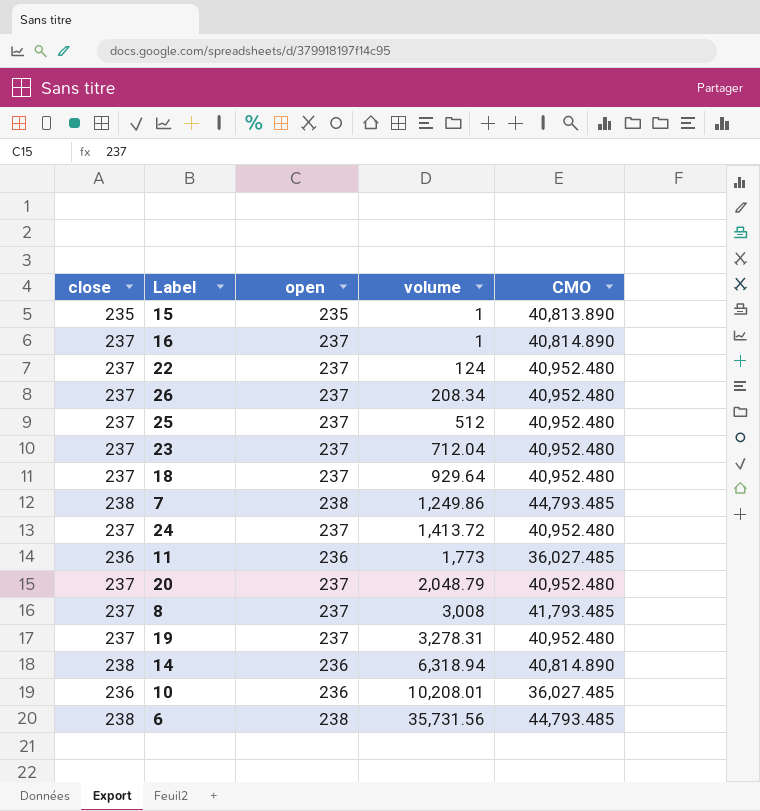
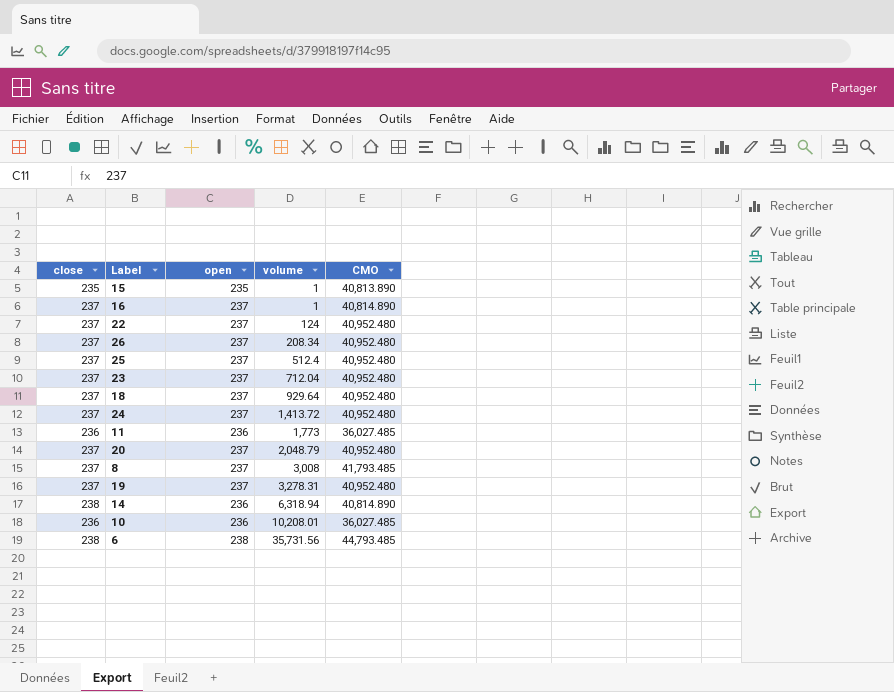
row 7: 238 | 238 | 1,249.86 | 44,793.485 -> none
25 | volume: 512 -> 512.4

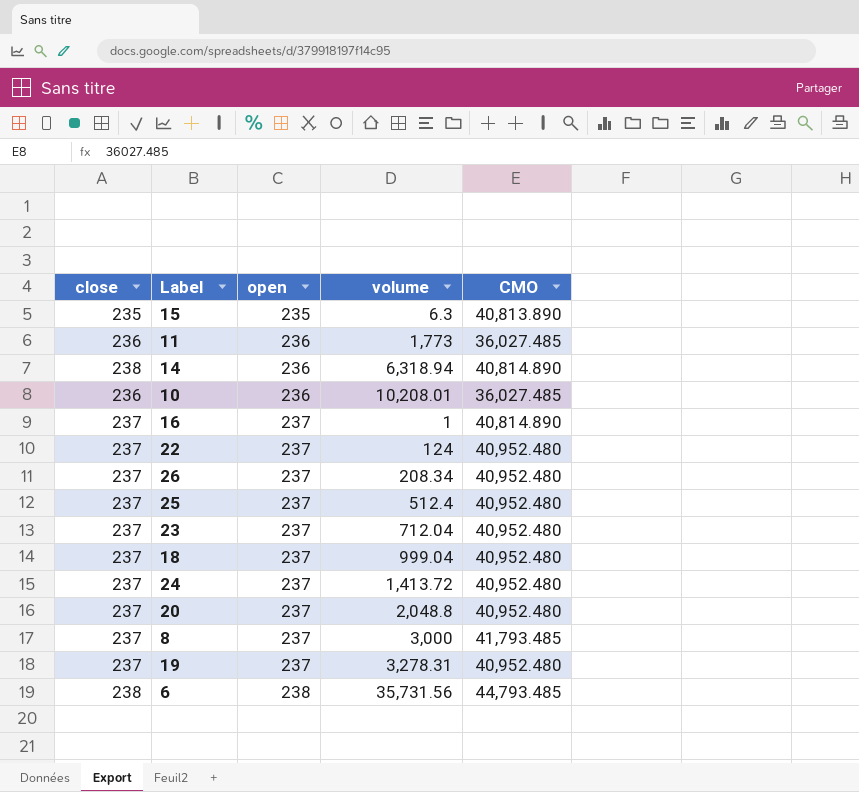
row order: volume ascending -> open ascending
15 | volume: 1 -> 6.3
18 | volume: 929.64 -> 999.04
20 | volume: 2,048.79 -> 2,048.8
8 | volume: 3,008 -> 3,000

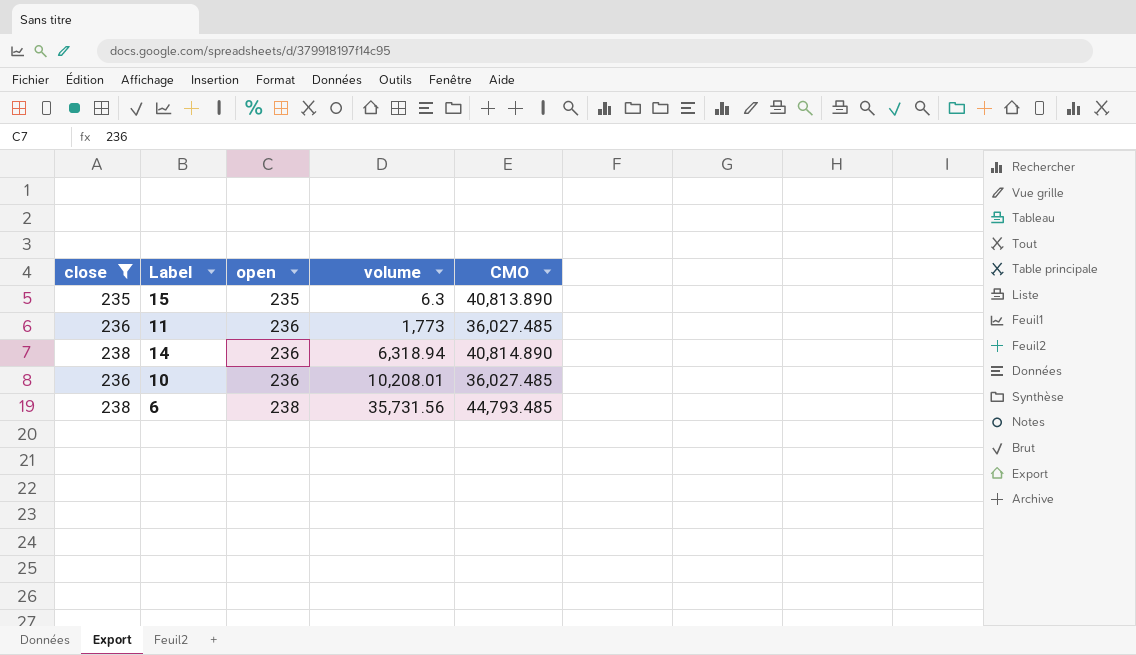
filter: none -> close != 237

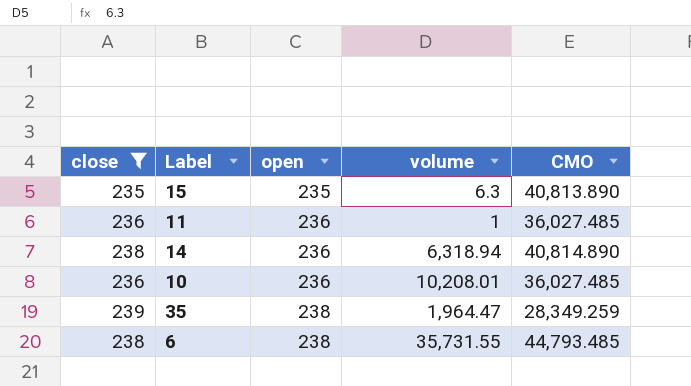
11 | volume: 1,773 -> 1
row 35: none -> 239 | 238 | 1,964.47 | 28,349.259
6 | volume: 35,731.56 -> 35,731.55

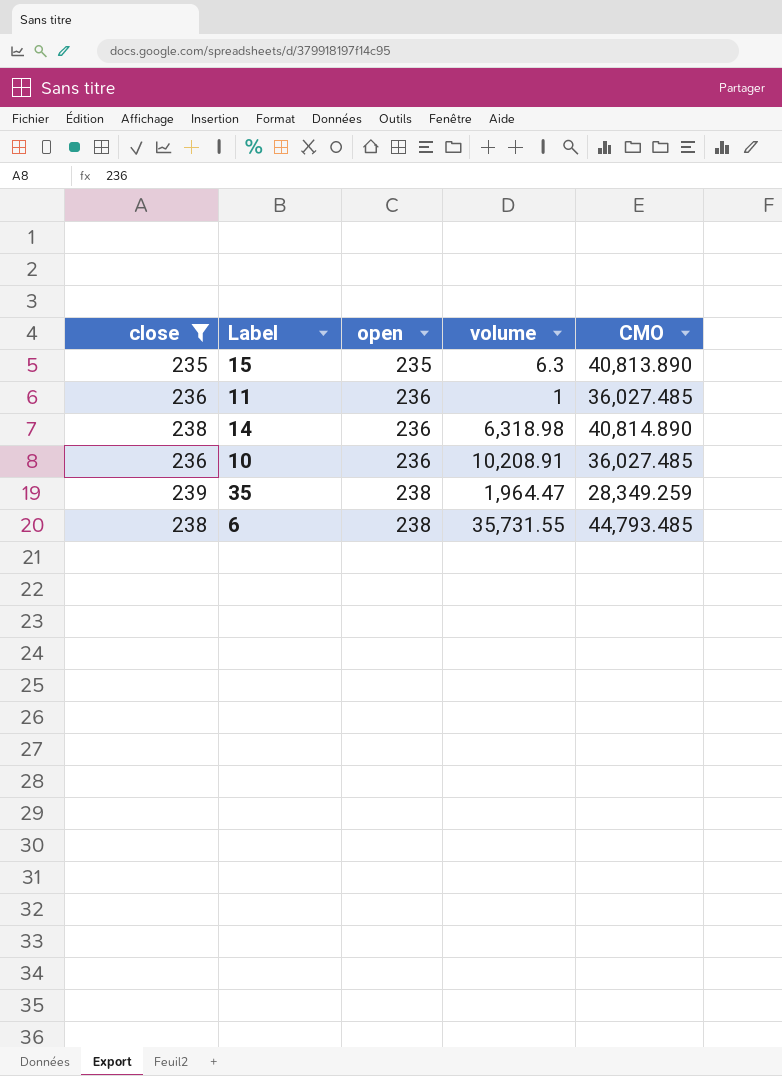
14 | volume: 6,318.94 -> 6,318.98
10 | volume: 10,208.01 -> 10,208.91

